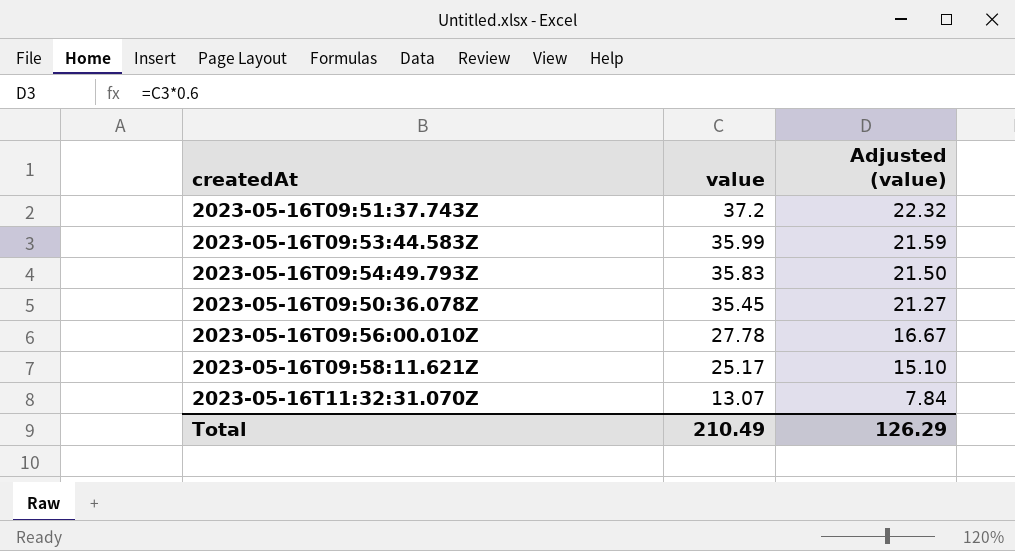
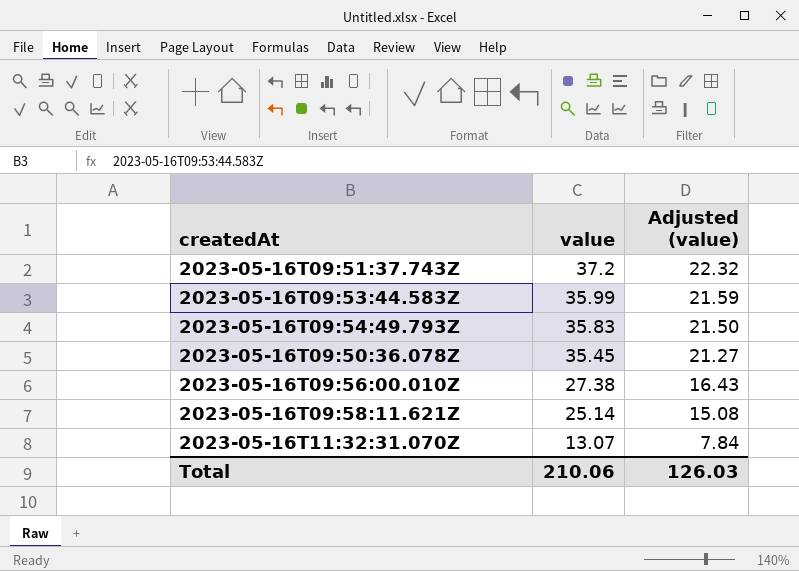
2023-05-16T09:56:00.010Z | value: 27.78 -> 27.38
2023-05-16T09:56:00.010Z | Adjusted (value): 16.67 -> 16.43
2023-05-16T09:58:11.621Z | value: 25.17 -> 25.14
2023-05-16T09:58:11.621Z | Adjusted (value): 15.10 -> 15.08
Total | value: 210.49 -> 210.06
Total | Adjusted (value): 126.29 -> 126.03

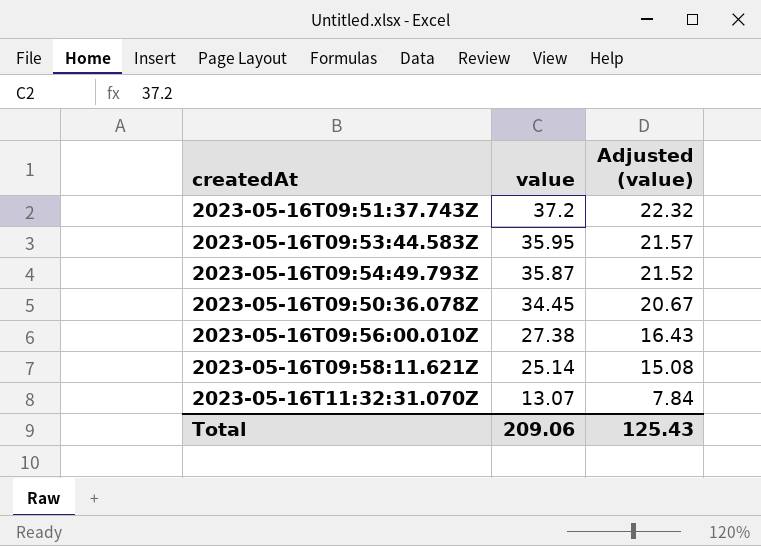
2023-05-16T09:53:44.583Z | value: 35.99 -> 35.95
2023-05-16T09:53:44.583Z | Adjusted (value): 21.59 -> 21.57
2023-05-16T09:54:49.793Z | value: 35.83 -> 35.87
2023-05-16T09:54:49.793Z | Adjusted (value): 21.50 -> 21.52
2023-05-16T09:50:36.078Z | value: 35.45 -> 34.45
2023-05-16T09:50:36.078Z | Adjusted (value): 21.27 -> 20.67
Total | value: 210.06 -> 209.06
Total | Adjusted (value): 126.03 -> 125.43

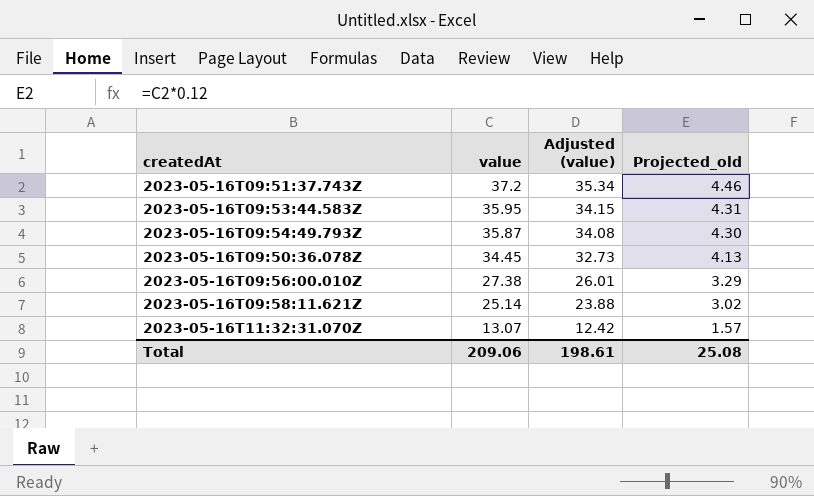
column Adjusted (value) | formula: [value] * 0.6 -> [value] * 0.95
column Projected_old | formula: none -> [value] * 0.12
Total | Adjusted (value): 125.43 -> 198.61

